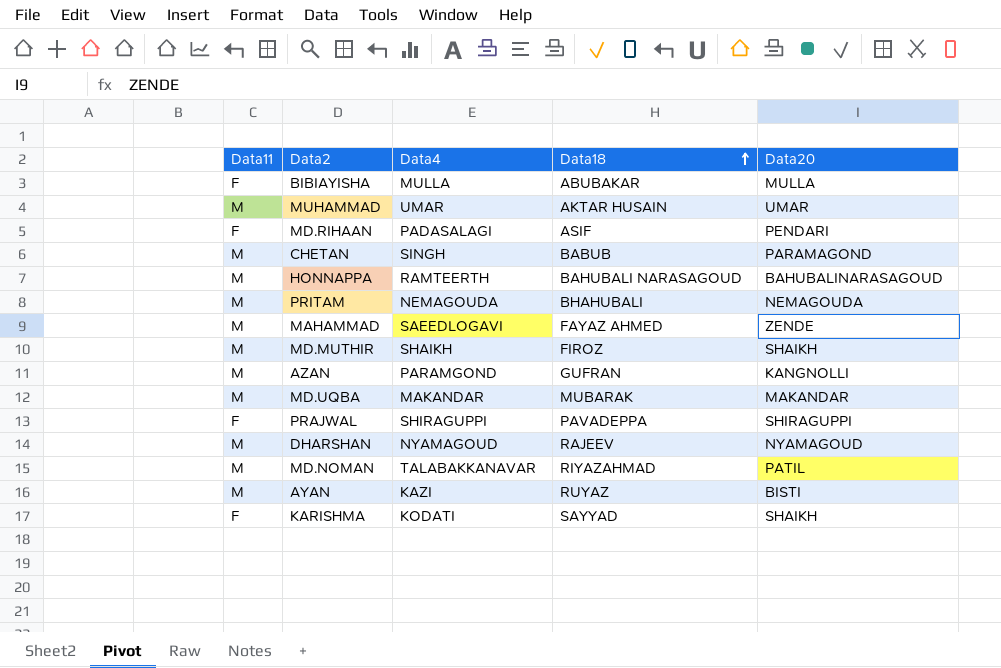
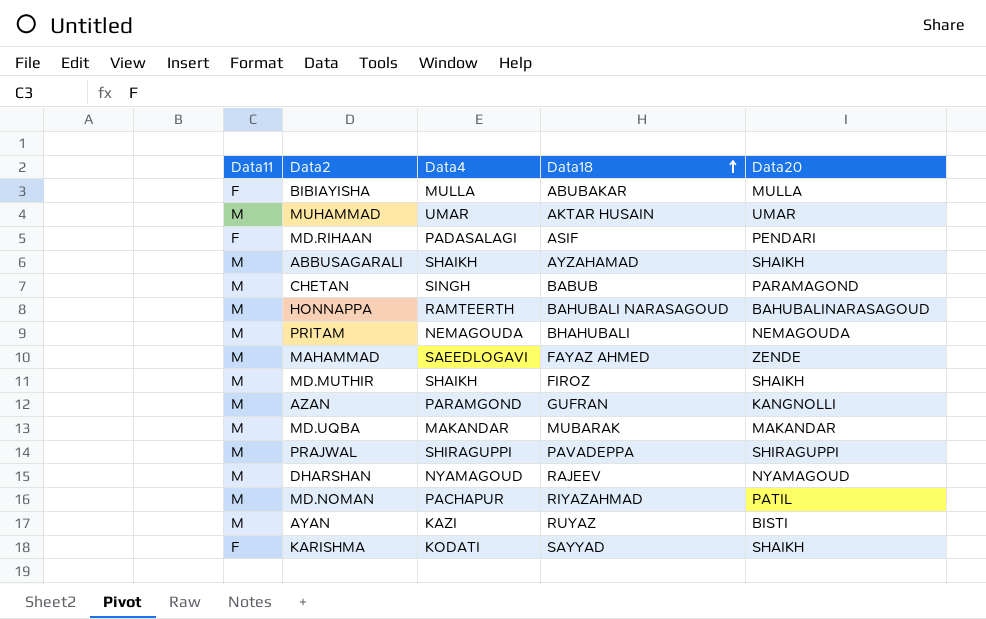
row ABBUSAGARALI: none -> M | SHAIKH | AYZAHAMAD | SHAIKH
PRAJWAL | Data11: F -> M
MD.NOMAN | Data4: TALABAKKANAVAR -> PACHAPUR

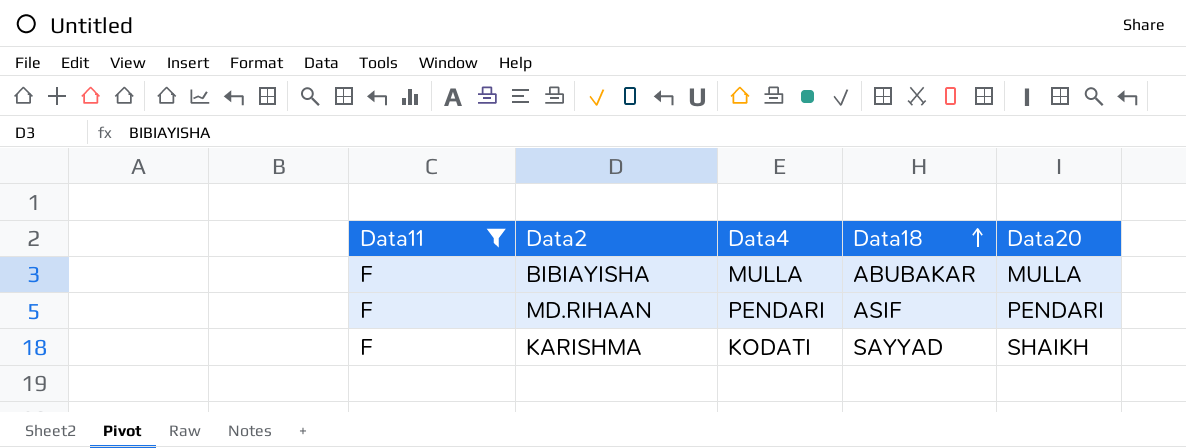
filter: none -> Data11 = F
MD.RIHAAN | Data4: PADASALAGI -> PENDARI

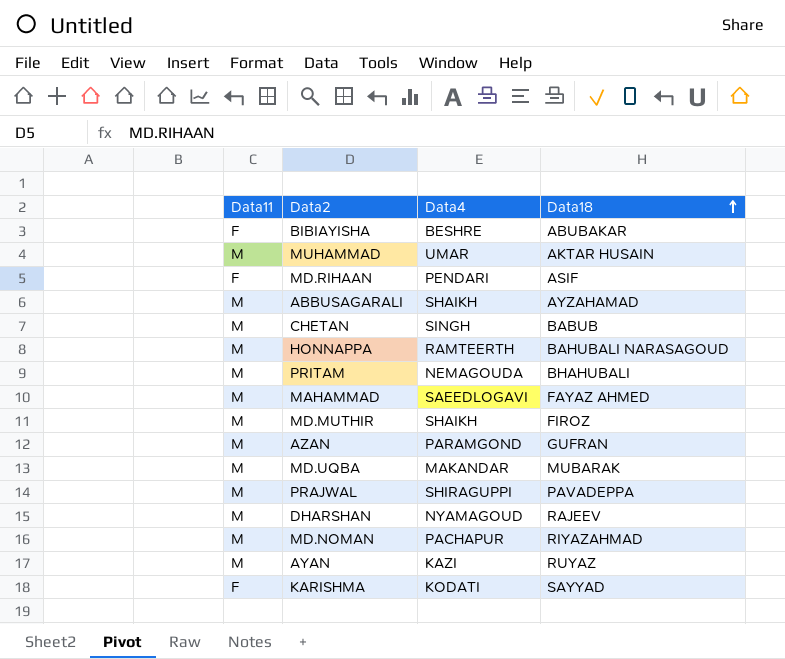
filter: Data11 = F -> none
column Data20 | position: 5 -> none
BIBIAYISHA | Data4: MULLA -> BESHRE

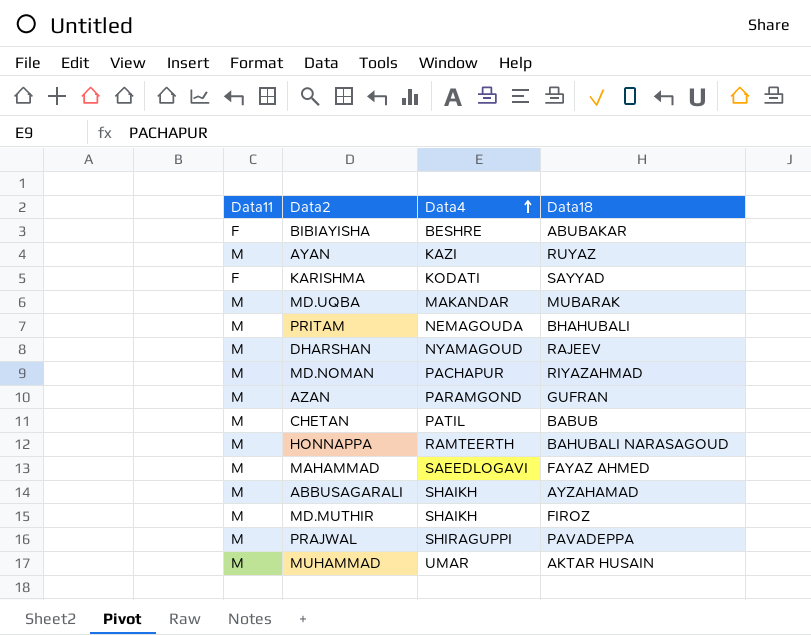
row order: Data18 ascending -> Data4 ascending
row MD.RIHAAN: F | PENDARI | ASIF -> none
CHETAN | Data4: SINGH -> PATIL

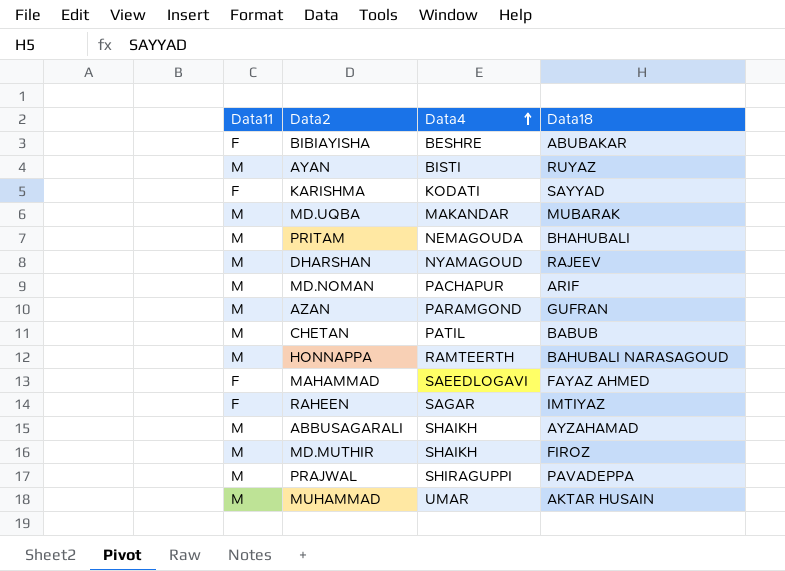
AYAN | Data4: KAZI -> BISTI
MD.NOMAN | Data18: RIYAZAHMAD -> ARIF
MAHAMMAD | Data11: M -> F
row RAHEEN: none -> F | SAGAR | IMTIYAZ

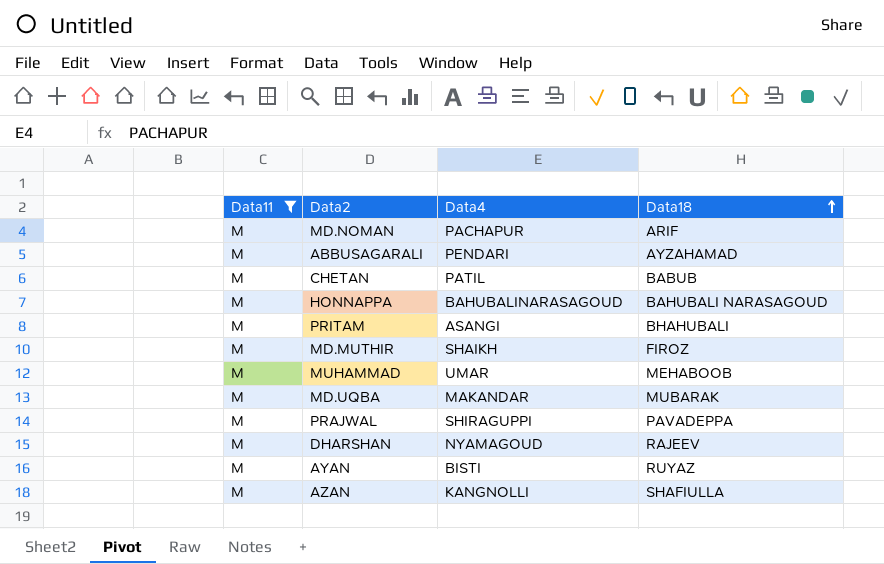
filter: none -> Data11 = M
row order: Data4 ascending -> Data18 ascending
ABBUSAGARALI | Data4: SHAIKH -> PENDARI
HONNAPPA | Data4: RAMTEERTH -> BAHUBALINARASAGOUD
PRITAM | Data4: NEMAGOUDA -> ASANGI
MUHAMMAD | Data18: AKTAR HUSAIN -> MEHABOOB
AZAN | Data4: PARAMGOND -> KANGNOLLI
AZAN | Data18: GUFRAN -> SHAFIULLA

